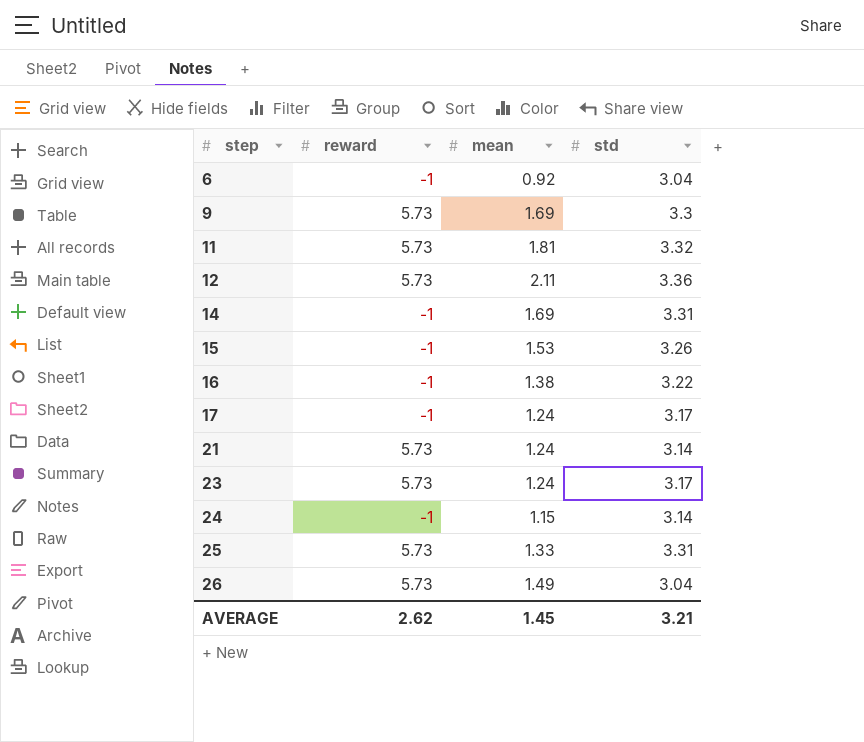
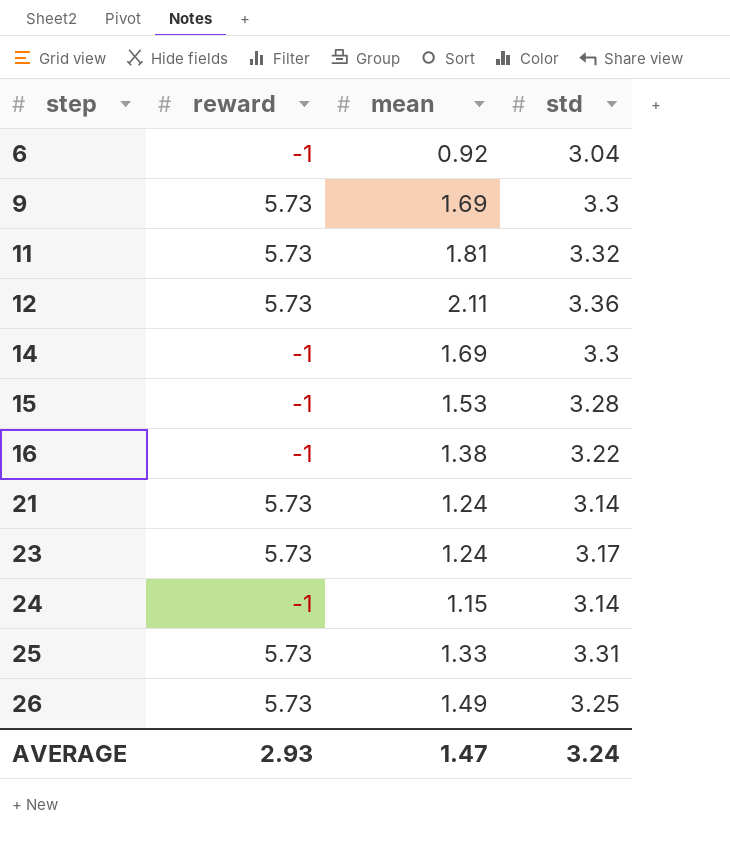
row 17: -1 | 1.24 | 3.17 -> none
14 | std: 3.31 -> 3.3
15 | std: 3.26 -> 3.28
26 | std: 3.04 -> 3.25
AVERAGE | reward: 2.62 -> 2.93
AVERAGE | mean: 1.45 -> 1.47
AVERAGE | std: 3.21 -> 3.24

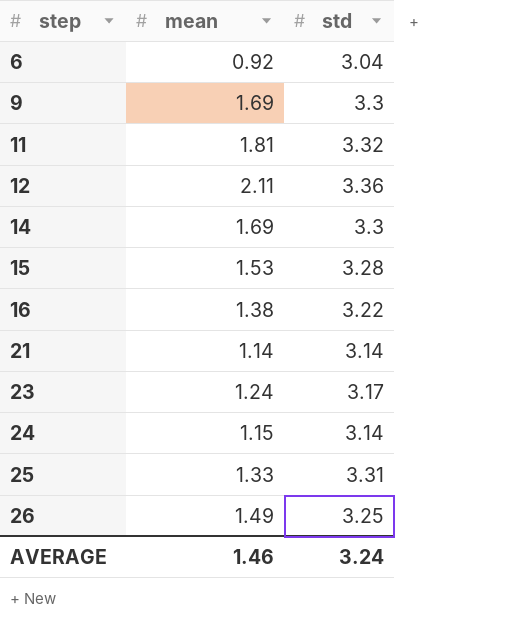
column reward | position: 2 -> none
21 | mean: 1.24 -> 1.14
AVERAGE | mean: 1.47 -> 1.46

